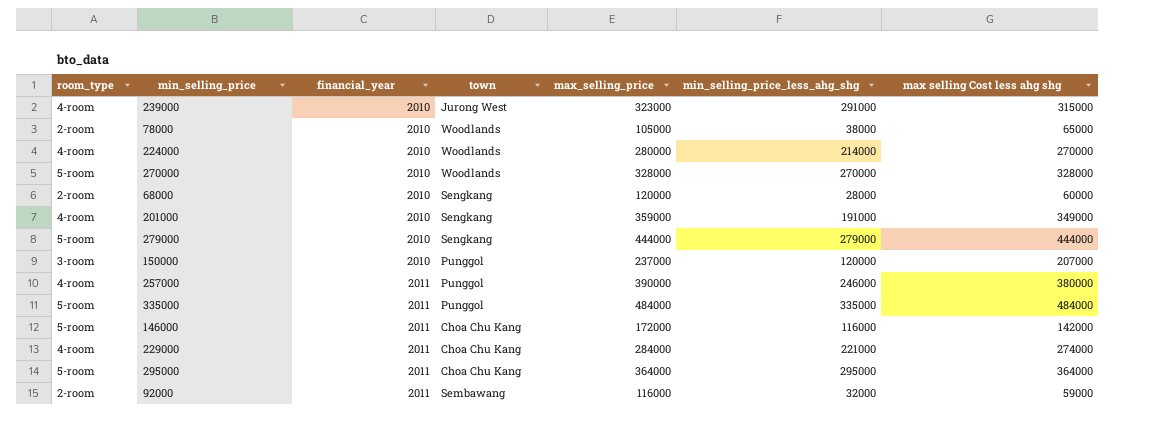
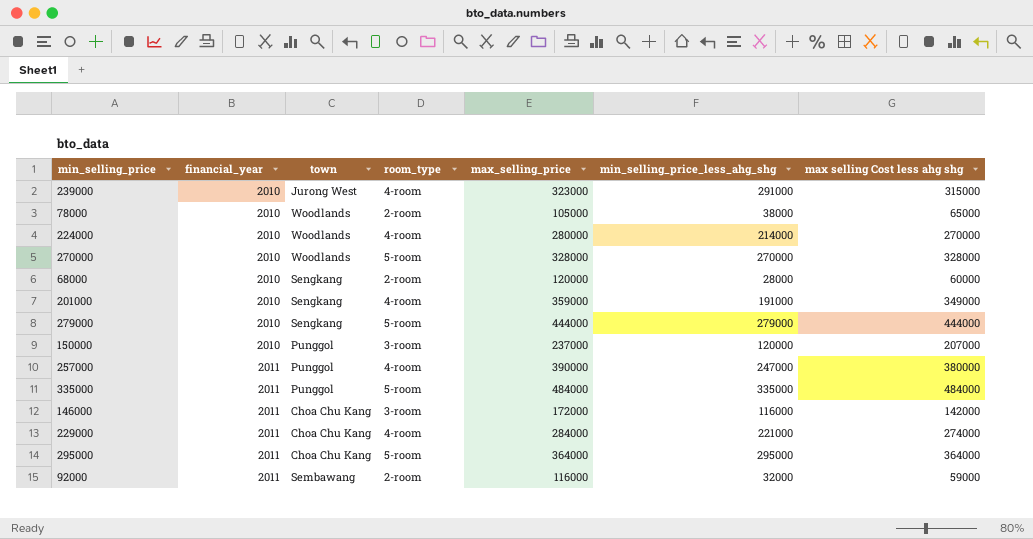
column room_type | position: 1 -> 4
257000 | min_selling_price_less_ahg_shg: 246000 -> 247000
146000 | room_type: 5-room -> 3-room

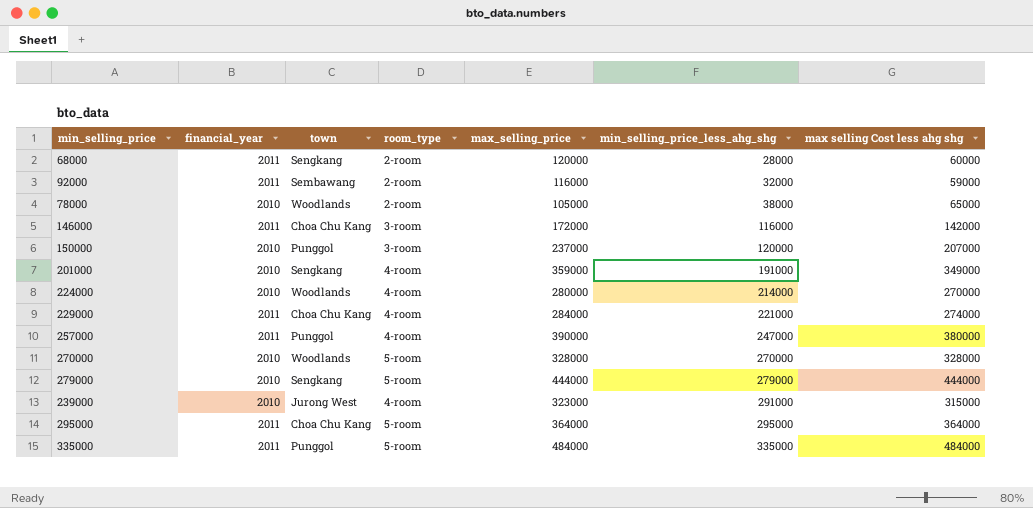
row order: financial_year ascending -> min_selling_price_less_ahg_shg ascending
68000 | financial_year: 2010 -> 2011

